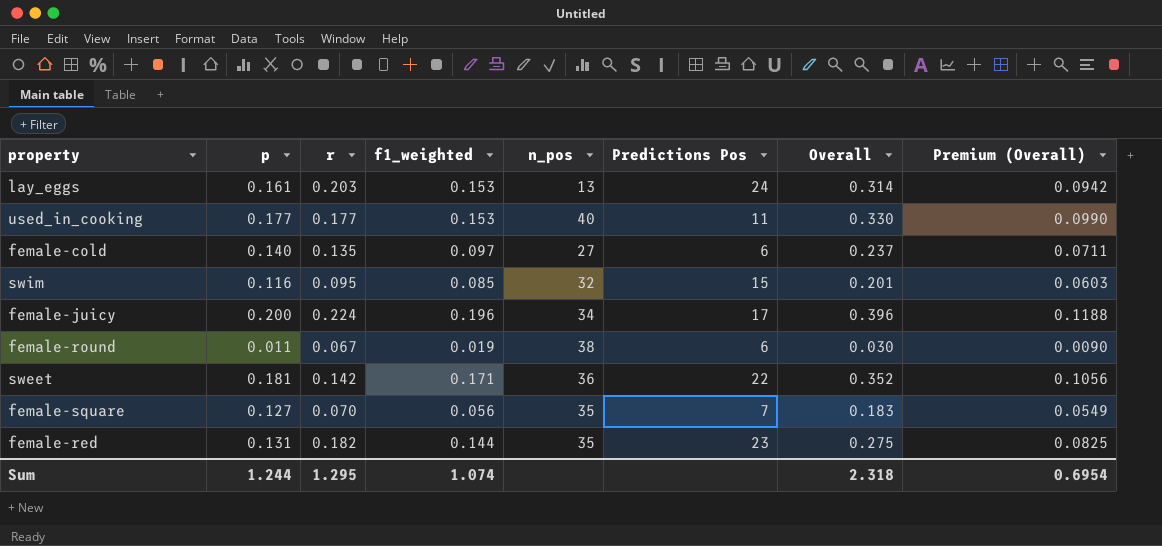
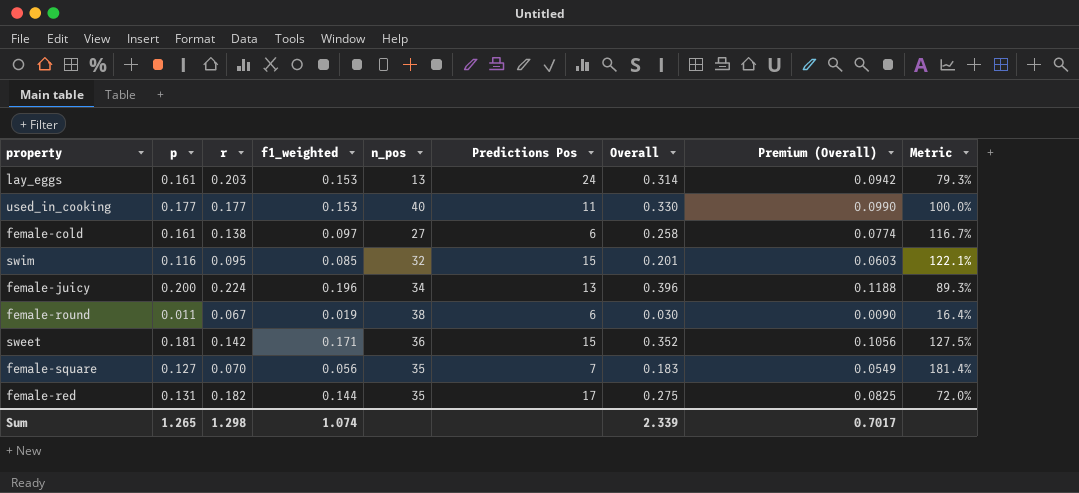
column Metric | formula: none -> [p] / [r]
female-cold | p: 0.140 -> 0.161
female-cold | r: 0.135 -> 0.138
female-cold | Overall: 0.237 -> 0.258
female-cold | Premium (Overall): 0.0711 -> 0.0774
female-juicy | Predictions Pos: 17 -> 13
sweet | Predictions Pos: 22 -> 15
female-red | Predictions Pos: 23 -> 17
Sum | p: 1.244 -> 1.265
Sum | r: 1.295 -> 1.298
Sum | Overall: 2.318 -> 2.339
Sum | Premium (Overall): 0.6954 -> 0.7017

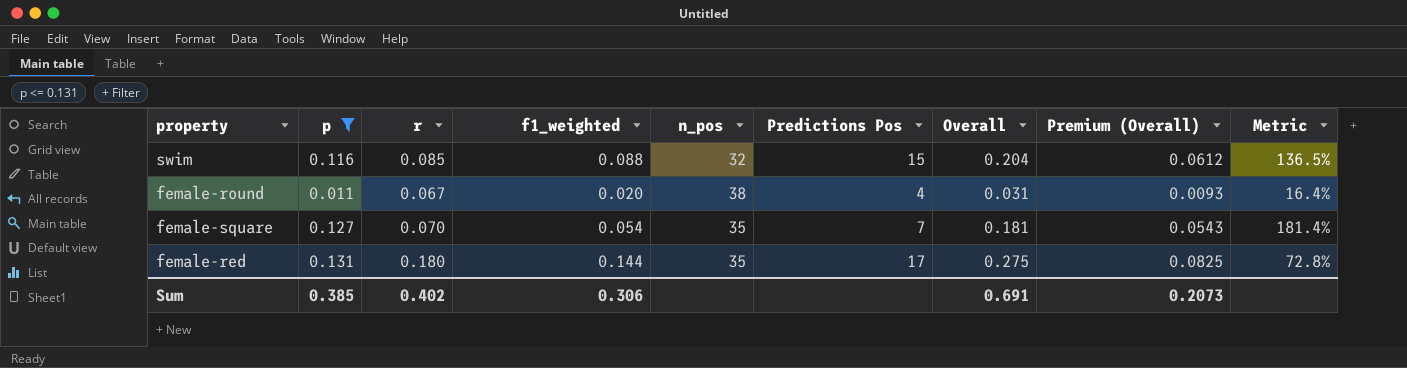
filter: none -> p <= 0.131
swim | r: 0.095 -> 0.085
swim | f1_weighted: 0.085 -> 0.088
swim | Overall: 0.201 -> 0.204
swim | Premium (Overall): 0.0603 -> 0.0612
swim | Metric: 122.1% -> 136.5%
female-round | f1_weighted: 0.019 -> 0.020
female-round | Predictions Pos: 6 -> 4
female-round | Overall: 0.030 -> 0.031
female-round | Premium (Overall): 0.0090 -> 0.0093
female-square | f1_weighted: 0.056 -> 0.054
female-square | Overall: 0.183 -> 0.181
female-square | Premium (Overall): 0.0549 -> 0.0543
female-red | r: 0.182 -> 0.180
female-red | Metric: 72.0% -> 72.8%
Sum | p: 1.265 -> 0.385
Sum | r: 1.298 -> 0.402
Sum | f1_weighted: 1.074 -> 0.306
Sum | Overall: 2.339 -> 0.691
Sum | Premium (Overall): 0.7017 -> 0.2073

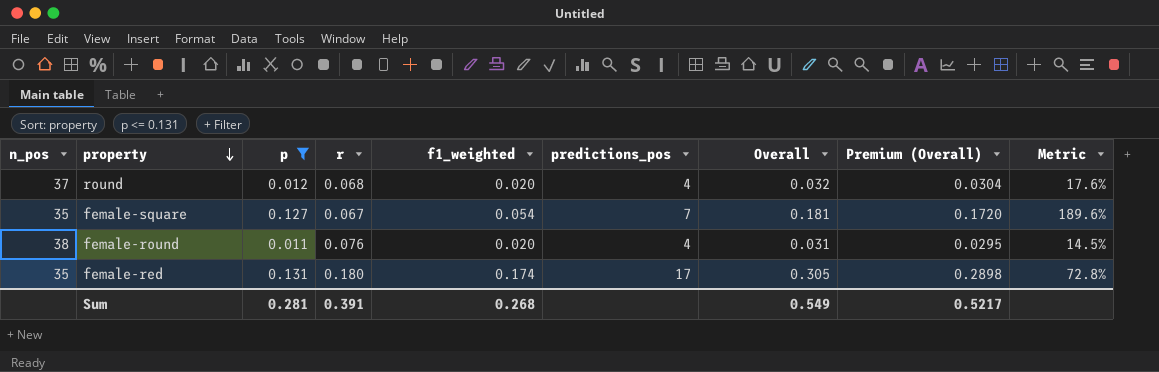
row order: none -> property descending
column n_pos | position: 5 -> 1
column name: Predictions Pos -> predictions_pos
column Premium (Overall) | formula: [Overall] * 0.3 -> [Overall] * 0.95
row swim: 0.116 | 0.085 | 0.088 | 32 | 15 | 0.204 | 0.0612 | 136.5% -> none
row round: none -> 37 | 0.012 | 0.068 | 0.020 | 4 | 0.032 | 0.0304 | 17.6%
female-square | r: 0.070 -> 0.067
female-square | Metric: 181.4% -> 189.6%
female-round | r: 0.067 -> 0.076
female-round | Metric: 16.4% -> 14.5%
female-red | f1_weighted: 0.144 -> 0.174
female-red | Overall: 0.275 -> 0.305
Sum | p: 0.385 -> 0.281
Sum | r: 0.402 -> 0.391
Sum | f1_weighted: 0.306 -> 0.268
Sum | Overall: 0.691 -> 0.549
Sum | Premium (Overall): 0.2073 -> 0.5217

